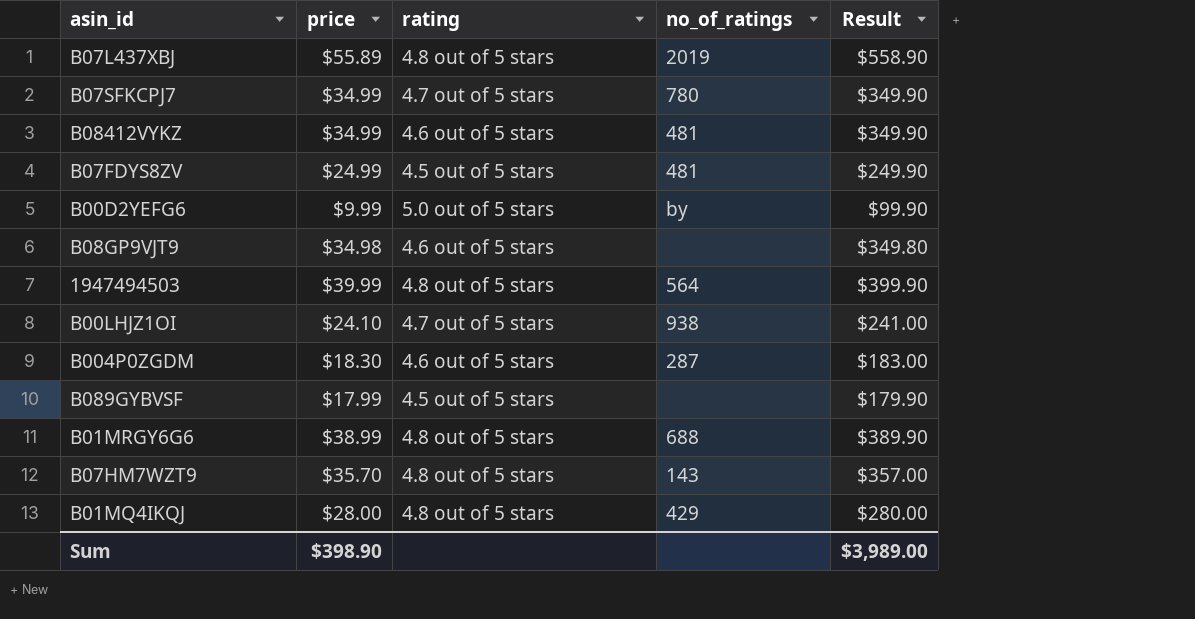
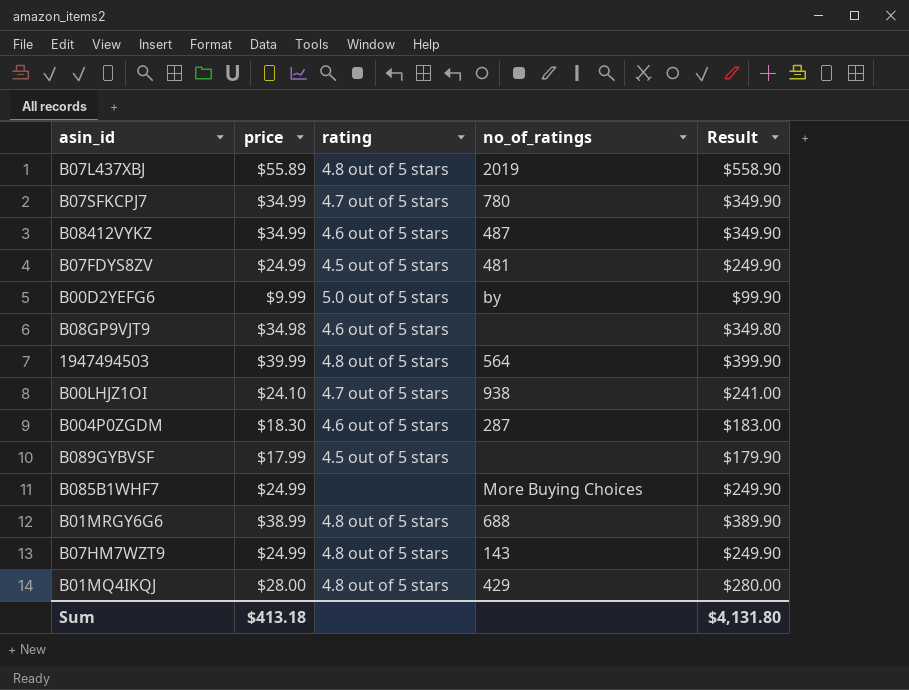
B08412VYKZ | no_of_ratings: 481 -> 487
row B085B1WHF7: none -> $24.99 | none | More Buying Choices | $249.90
B07HM7WZT9 | price: $35.70 -> $24.99
B07HM7WZT9 | Result: $357.00 -> $249.90
Sum | price: $398.90 -> $413.18
Sum | Result: $3,989.00 -> $4,131.80

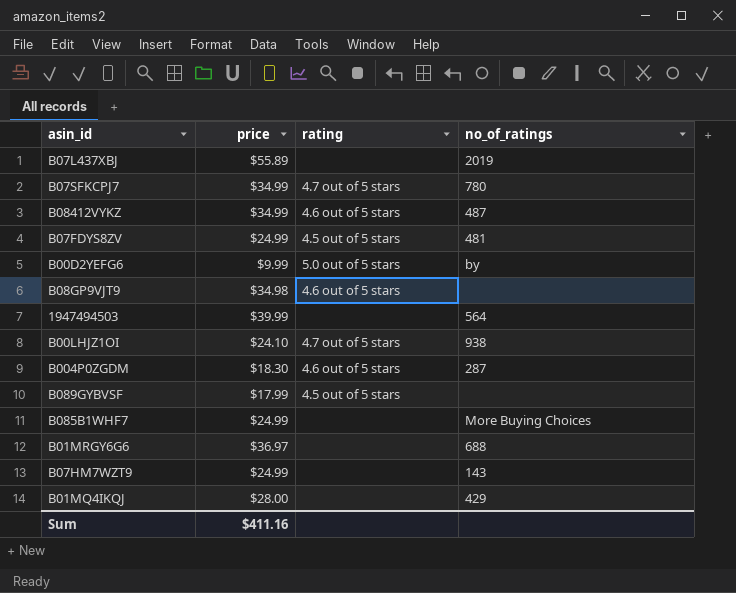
column Result | formula: [price] * 10 -> none
B07L437XBJ | rating: 4.8 out of 5 stars -> none
1947494503 | rating: 4.8 out of 5 stars -> none
B01MRGY6G6 | price: $38.99 -> $36.97
B01MRGY6G6 | rating: 4.8 out of 5 stars -> none
B07HM7WZT9 | rating: 4.8 out of 5 stars -> none
B01MQ4IKQJ | rating: 4.8 out of 5 stars -> none
Sum | price: $413.18 -> $411.16

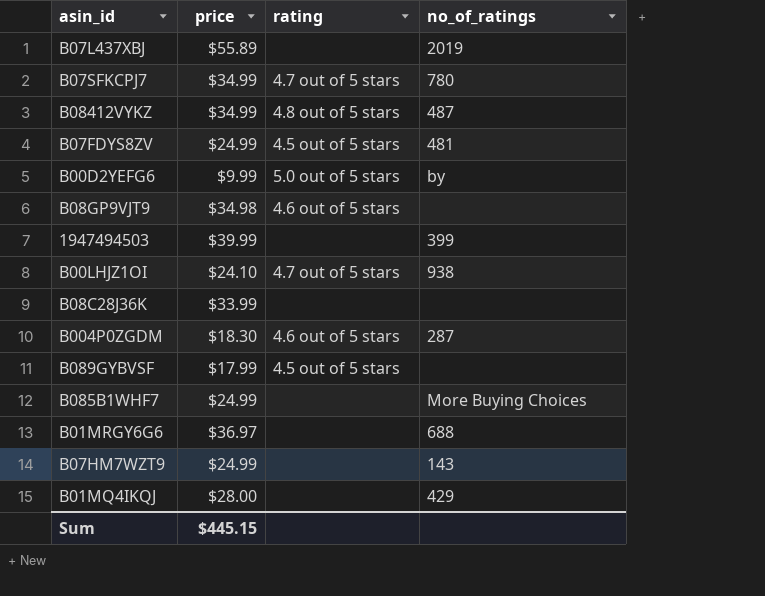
B08412VYKZ | rating: 4.6 out of 5 stars -> 4.8 out of 5 stars
1947494503 | no_of_ratings: 564 -> 399
row B08C28J36K: none -> $33.99 | none | none
Sum | price: $411.16 -> $445.15

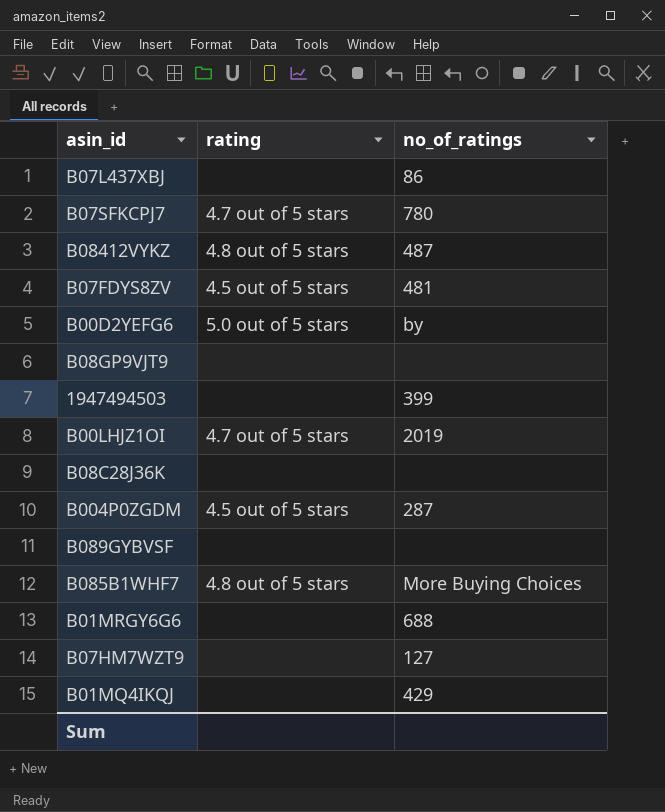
column price | position: 2 -> none
B07L437XBJ | no_of_ratings: 2019 -> 86
B08GP9VJT9 | rating: 4.6 out of 5 stars -> none
B00LHJZ1OI | no_of_ratings: 938 -> 2019
B004P0ZGDM | rating: 4.6 out of 5 stars -> 4.5 out of 5 stars
B089GYBVSF | rating: 4.5 out of 5 stars -> none
B085B1WHF7 | rating: none -> 4.8 out of 5 stars
B07HM7WZT9 | no_of_ratings: 143 -> 127

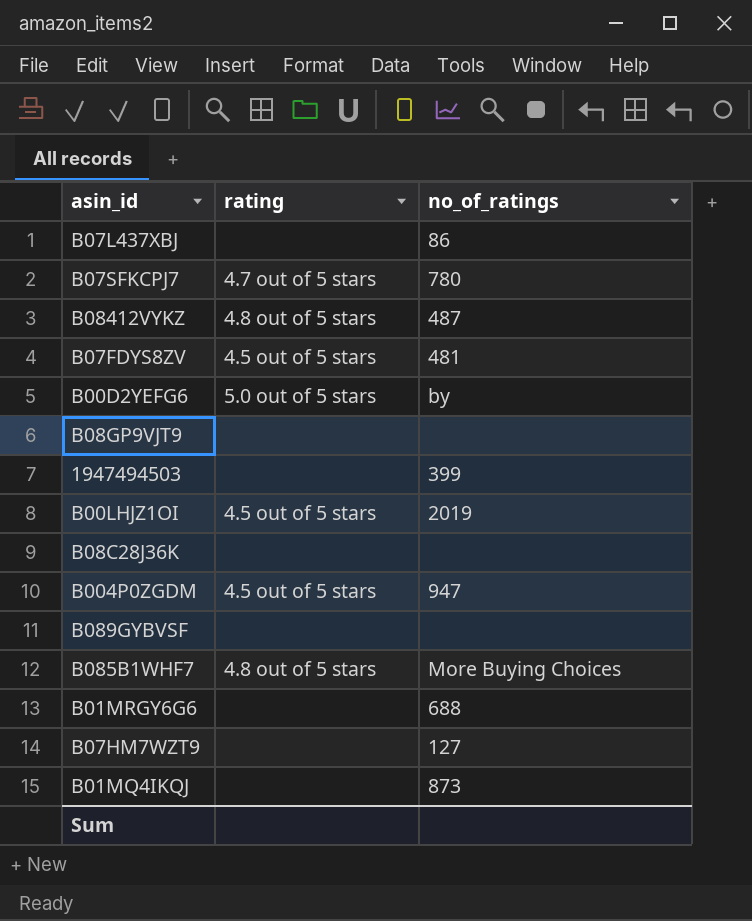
B00LHJZ1OI | rating: 4.7 out of 5 stars -> 4.5 out of 5 stars
B004P0ZGDM | no_of_ratings: 287 -> 947
B01MQ4IKQJ | no_of_ratings: 429 -> 873

